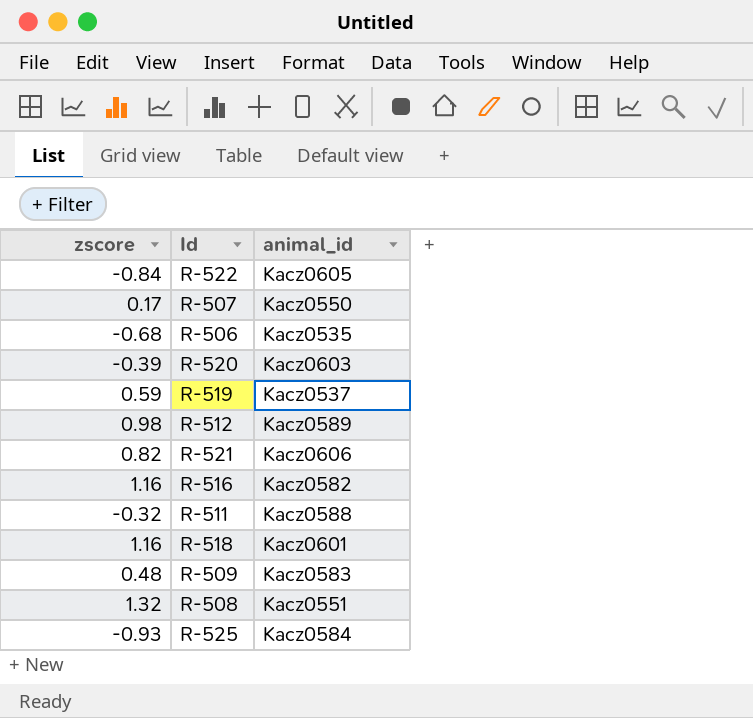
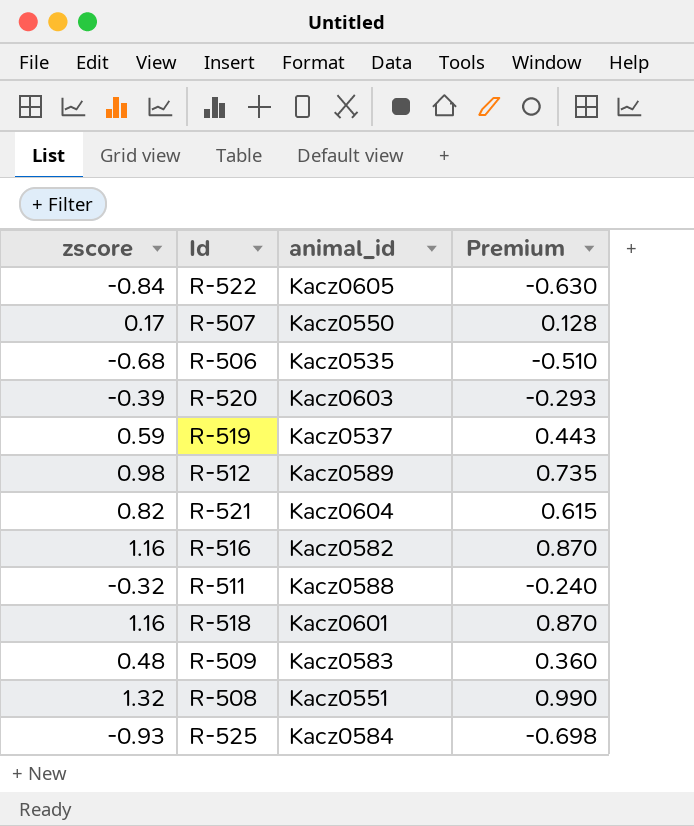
column Premium | formula: none -> [zscore] * 0.75
R-521 | animal_id: Kacz0606 -> Kacz0604

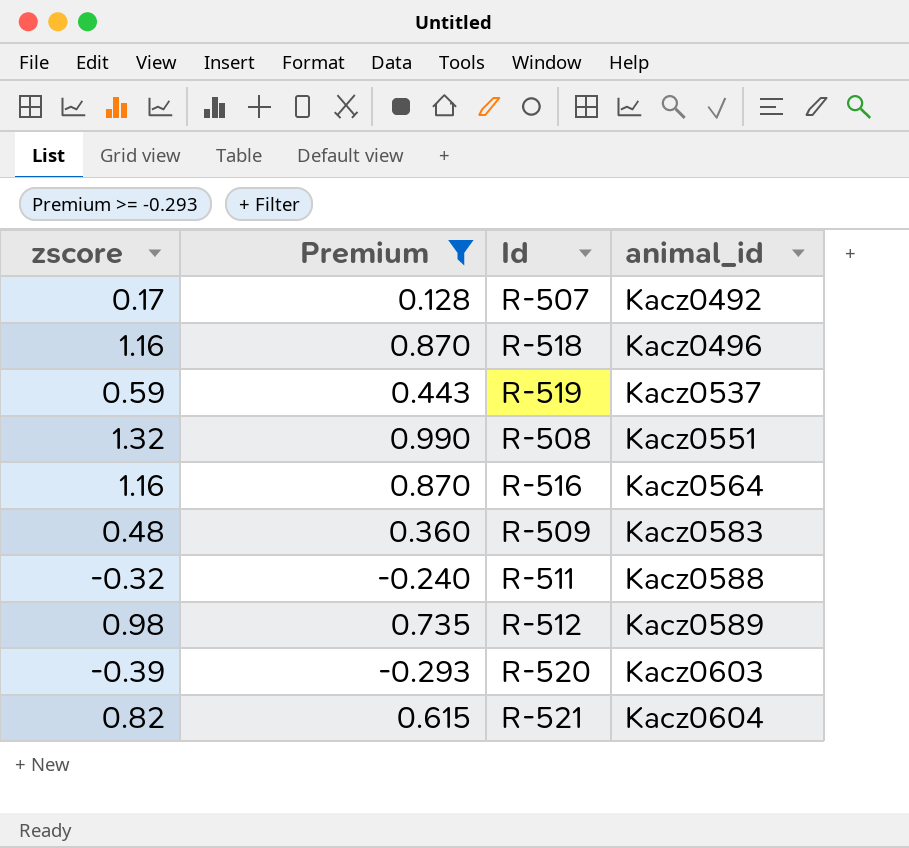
filter: none -> Premium >= -0.293
row order: none -> animal_id ascending
column Premium | position: 4 -> 2
R-507 | animal_id: Kacz0550 -> Kacz0492
R-518 | animal_id: Kacz0601 -> Kacz0496
R-516 | animal_id: Kacz0582 -> Kacz0564

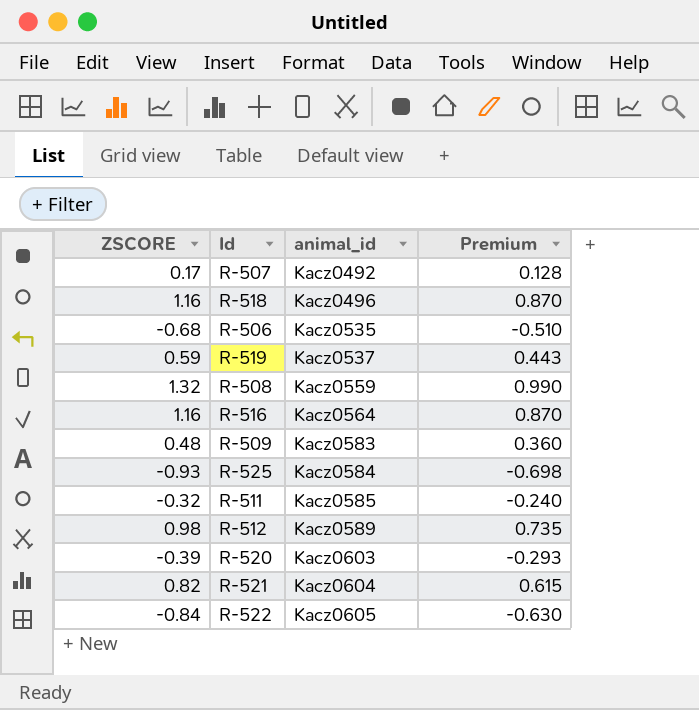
filter: Premium >= -0.293 -> none
column name: zscore -> ZSCORE
column Premium | position: 2 -> 4
R-508 | animal_id: Kacz0551 -> Kacz0559
R-511 | animal_id: Kacz0588 -> Kacz0585

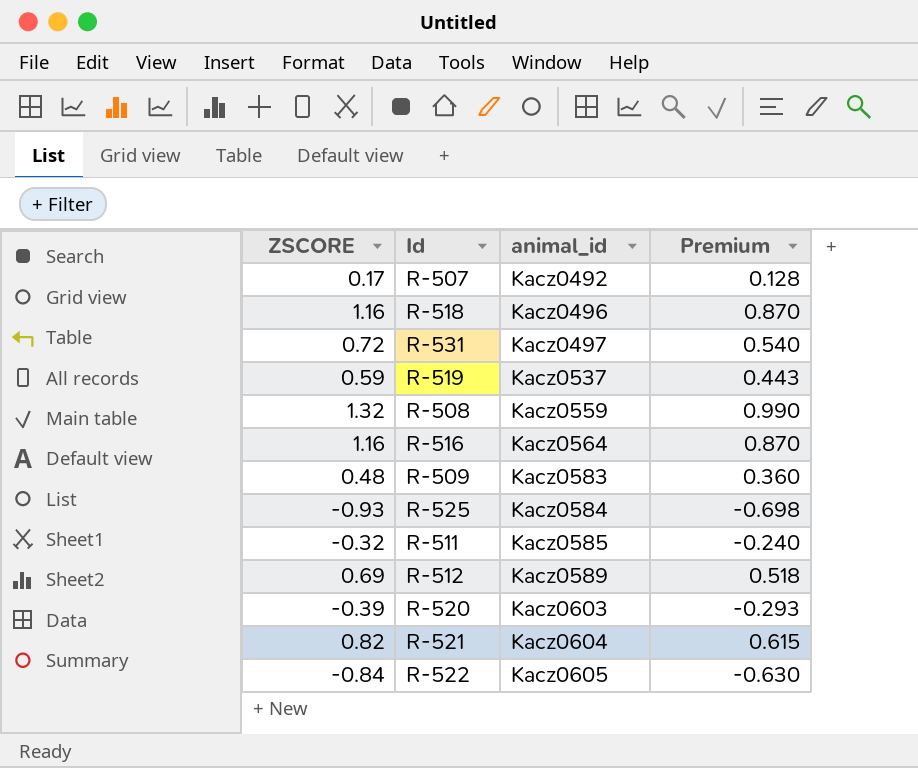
row R-506: -0.68 | Kacz0535 | -0.510 -> none
row R-531: none -> 0.72 | Kacz0497 | 0.540
R-512 | ZSCORE: 0.98 -> 0.69
R-512 | Premium: 0.735 -> 0.518

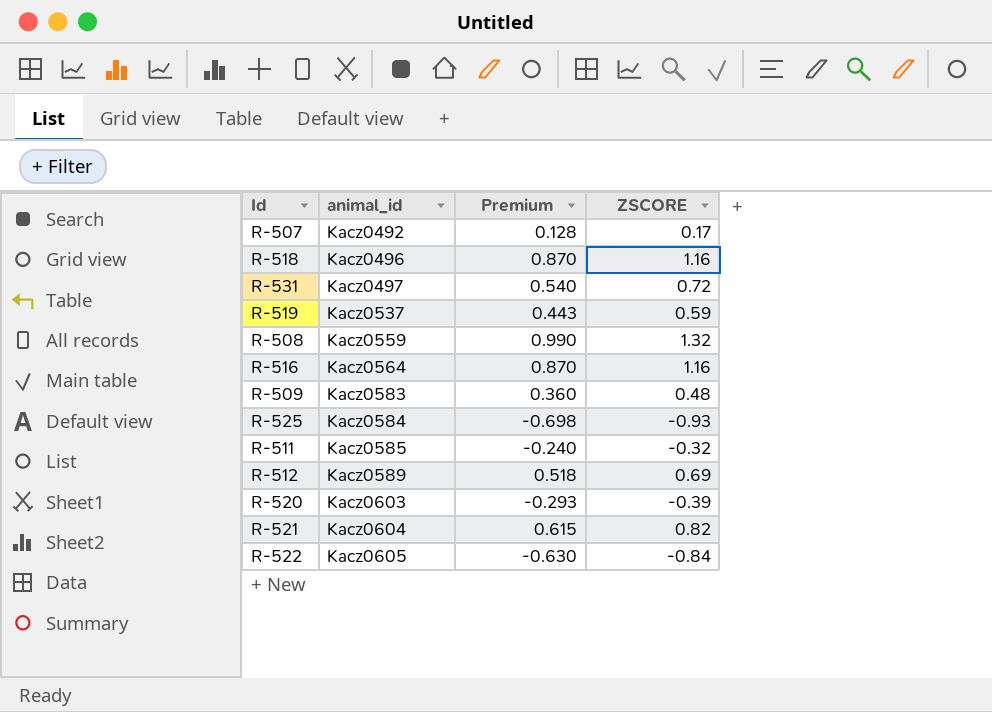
column ZSCORE | position: 1 -> 4

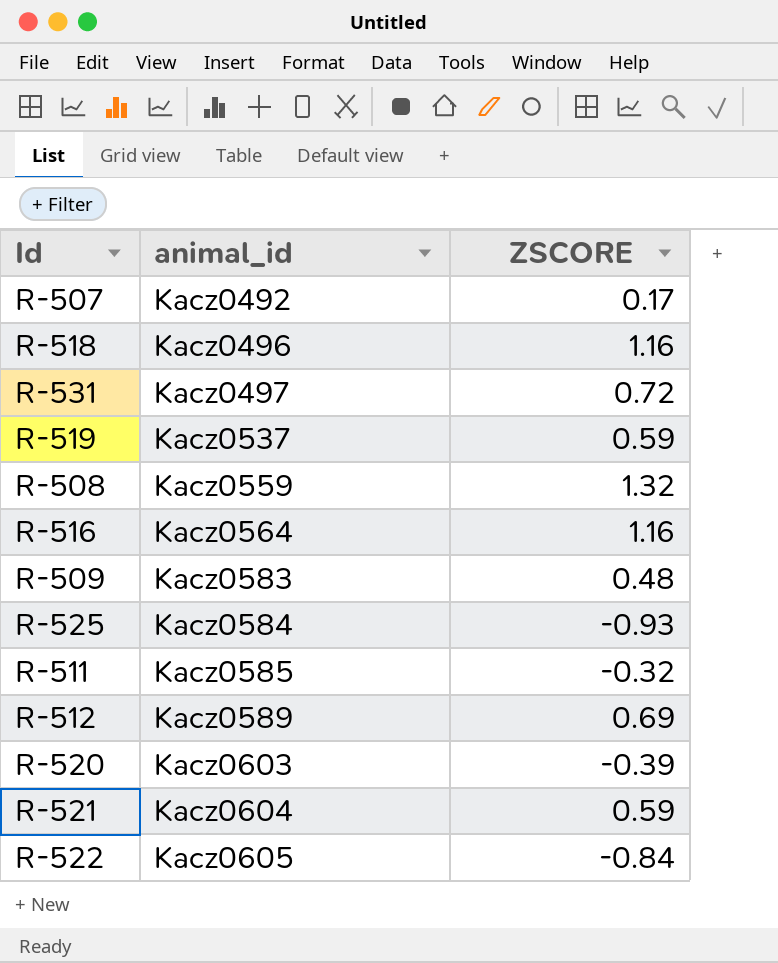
column Premium | formula: [ZSCORE] * 0.75 -> none
R-521 | ZSCORE: 0.82 -> 0.59

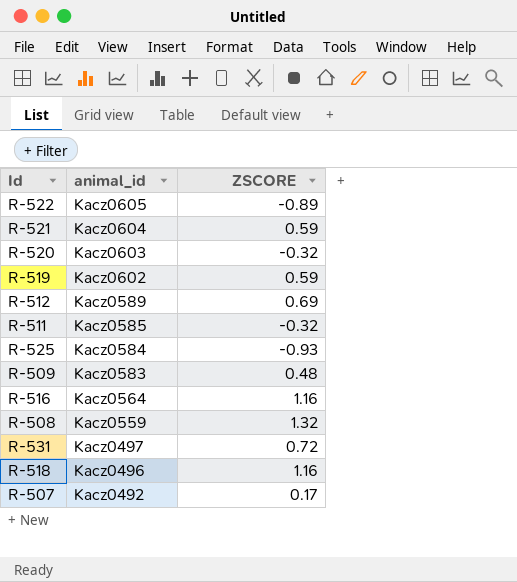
row order: animal_id ascending -> animal_id descending
R-522 | ZSCORE: -0.84 -> -0.89
R-520 | ZSCORE: -0.39 -> -0.32
R-519 | animal_id: Kacz0537 -> Kacz0602

